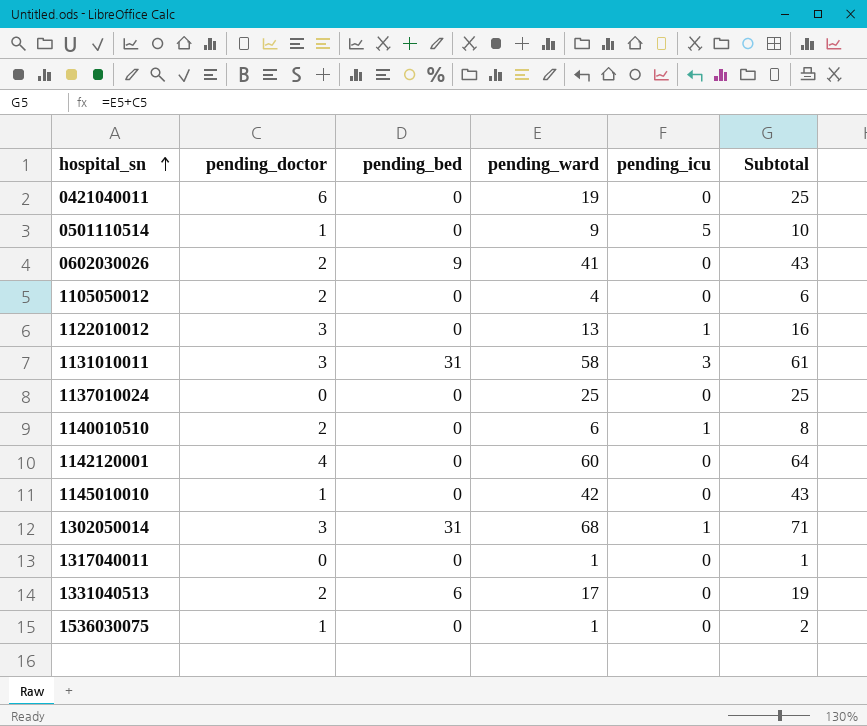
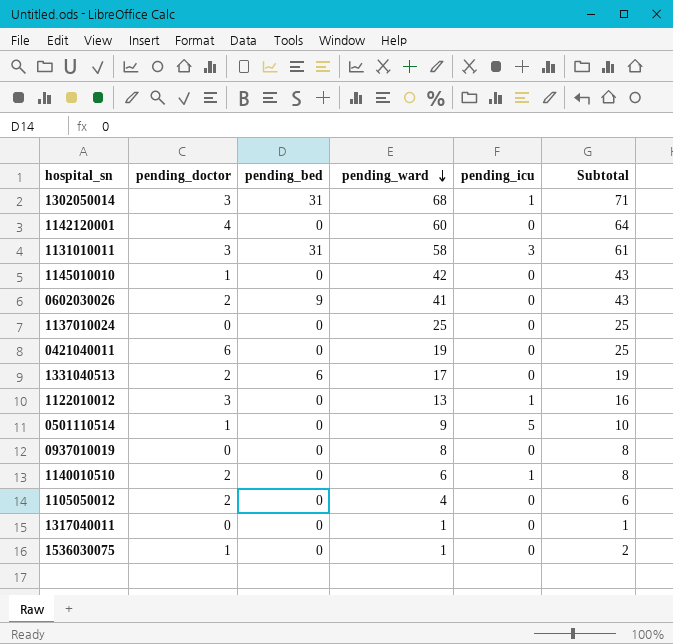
row order: hospital_sn ascending -> pending_ward descending
row 0937010019: none -> 0 | 0 | 8 | 0 | 8

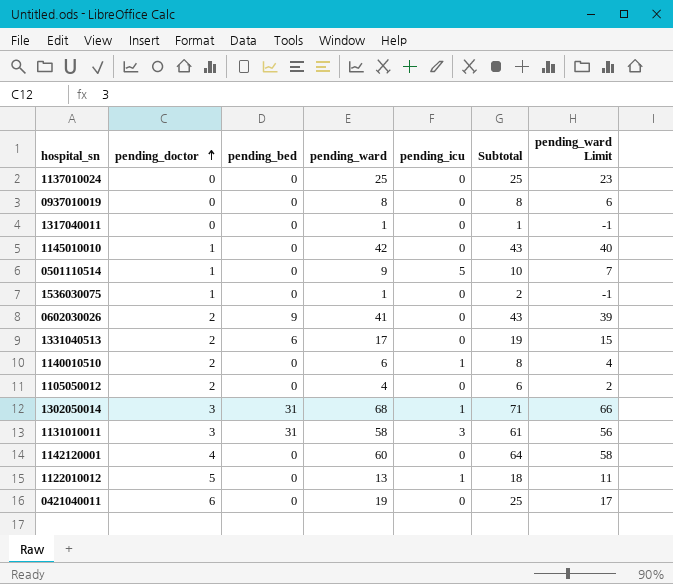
row order: pending_ward descending -> pending_doctor ascending
column pending_ward Limit | formula: none -> [pending_ward] - 2
1122010012 | pending_doctor: 3 -> 5
1122010012 | Subtotal: 16 -> 18

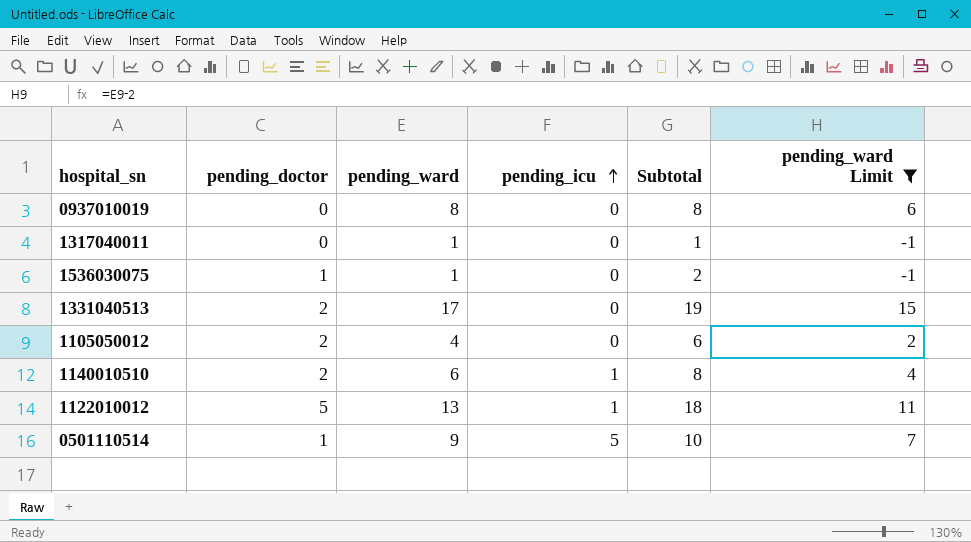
filter: none -> pending_ward Limit <= 15
row order: pending_doctor ascending -> pending_icu ascending
column pending_bed | position: 3 -> none

